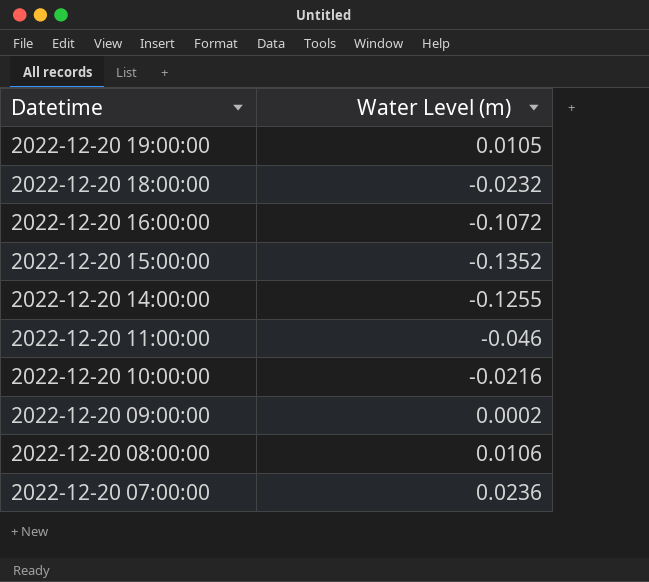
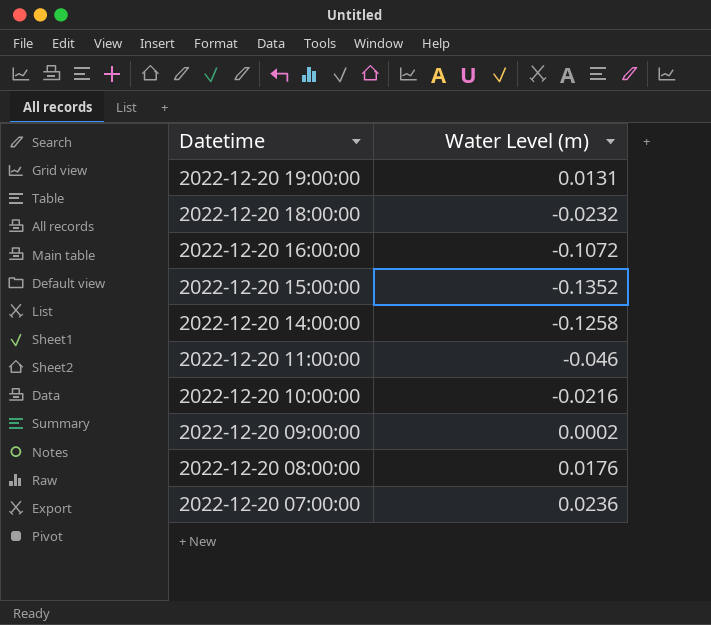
2022-12-20 19:00:00 | Water Level (m): 0.0105 -> 0.0131
2022-12-20 14:00:00 | Water Level (m): -0.1255 -> -0.1258
2022-12-20 08:00:00 | Water Level (m): 0.0106 -> 0.0176

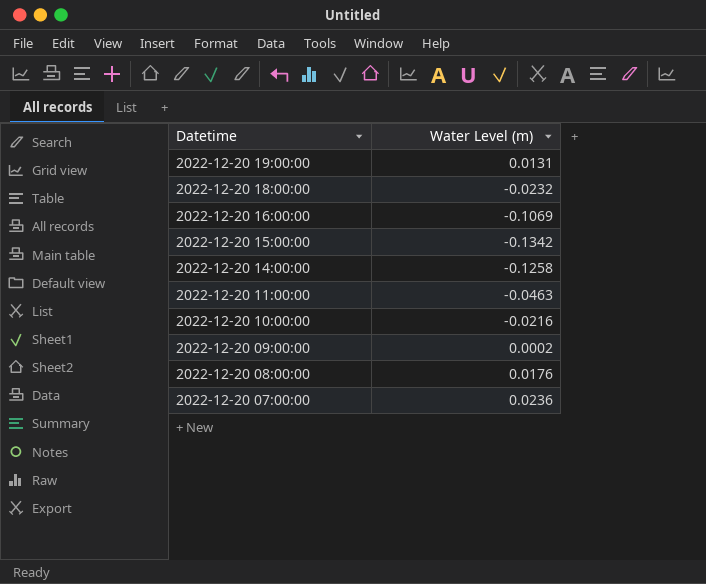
2022-12-20 16:00:00 | Water Level (m): -0.1072 -> -0.1069
2022-12-20 15:00:00 | Water Level (m): -0.1352 -> -0.1342
2022-12-20 11:00:00 | Water Level (m): -0.046 -> -0.0463

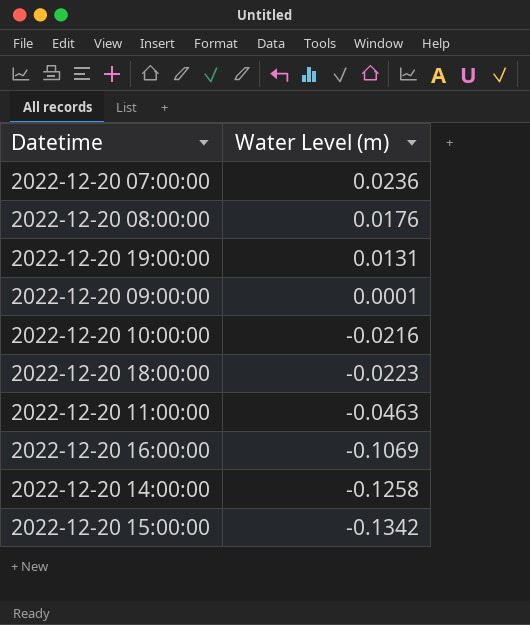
row order: Datetime descending -> Water Level (m) descending
2022-12-20 09:00:00 | Water Level (m): 0.0002 -> 0.0001
2022-12-20 18:00:00 | Water Level (m): -0.0232 -> -0.0223

